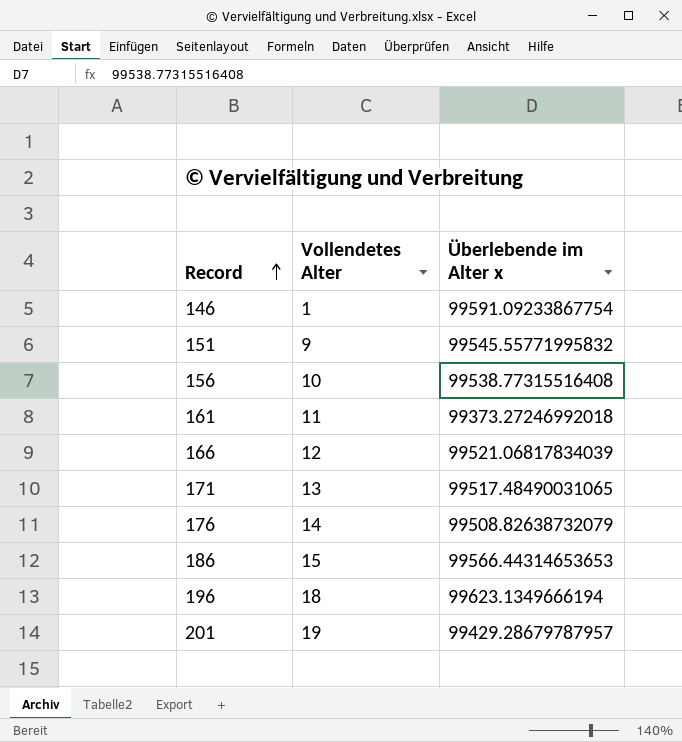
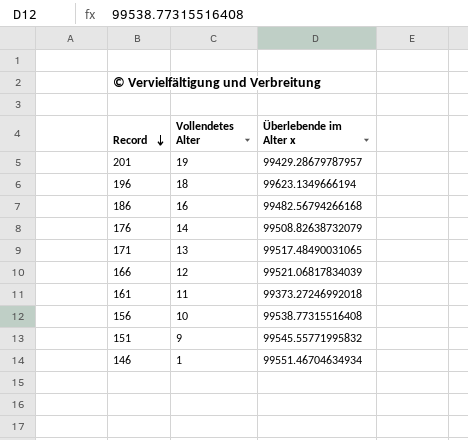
row order: Record ascending -> Record descending
186 | Vollendetes Alter: 15 -> 16
186 | Überlebende im Alter x: 99566.44314653653 -> 99482.56794266168
146 | Überlebende im Alter x: 99591.09233867754 -> 99551.46704634934

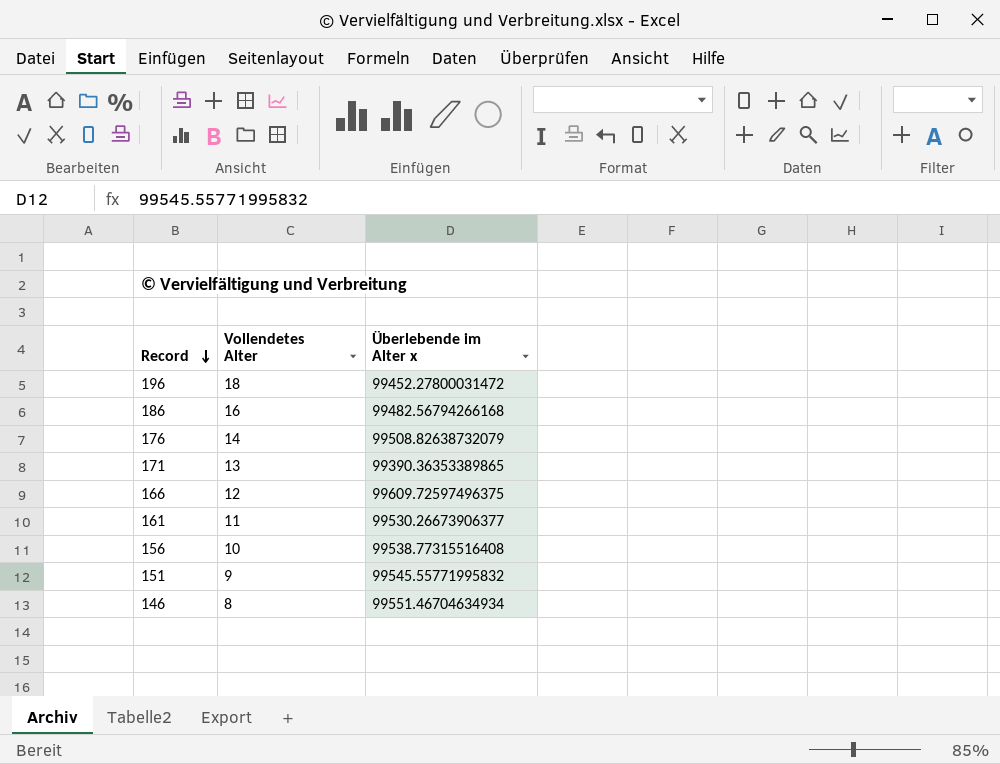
row 201: 19 | 99429.28679787957 -> none
196 | Überlebende im Alter x: 99623.1349666194 -> 99452.27800031472
171 | Überlebende im Alter x: 99517.48490031065 -> 99390.36353389865
166 | Überlebende im Alter x: 99521.06817834039 -> 99609.72597496375
161 | Überlebende im Alter x: 99373.27246992018 -> 99530.26673906377
146 | Vollendetes Alter: 1 -> 8

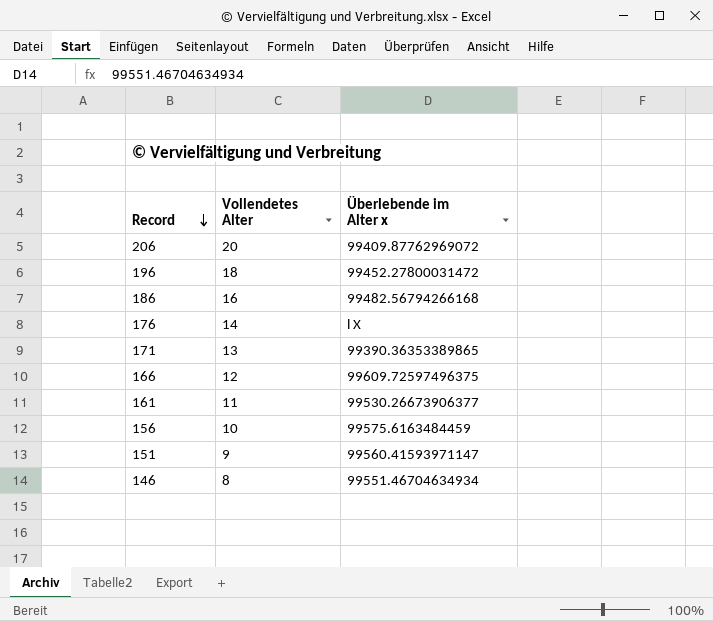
row 206: none -> 20 | 99409.87762969072
176 | Überlebende im Alter x: 99508.82638732079 -> l X
156 | Überlebende im Alter x: 99538.77315516408 -> 99575.6163484459
151 | Überlebende im Alter x: 99545.55771995832 -> 99560.41593971147

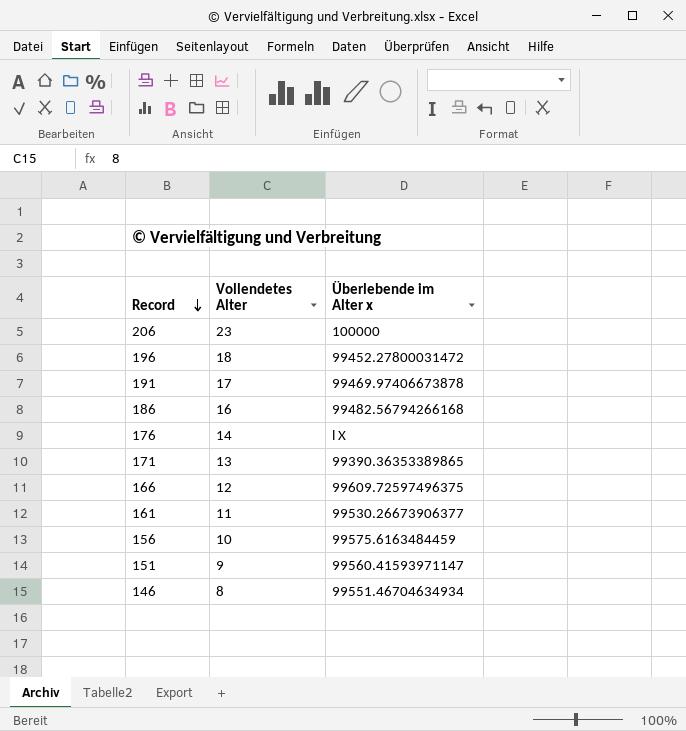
206 | Vollendetes Alter: 20 -> 23
206 | Überlebende im Alter x: 99409.87762969072 -> 100000
row 191: none -> 17 | 99469.97406673878

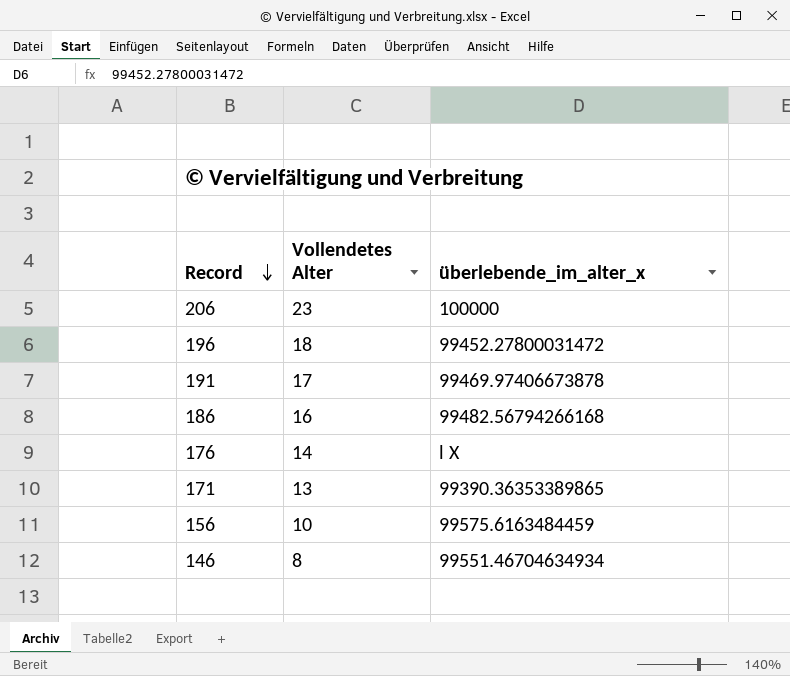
column name: Überlebende im Alter x -> überlebende_im_alter_x
row 166: 12 | 99609.72597496375 -> none
row 161: 11 | 99530.26673906377 -> none
row 151: 9 | 99560.41593971147 -> none

